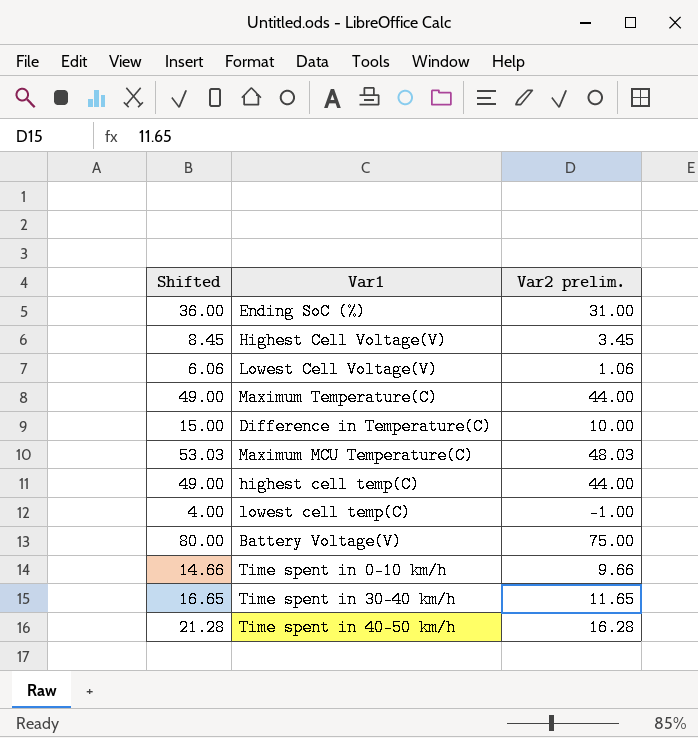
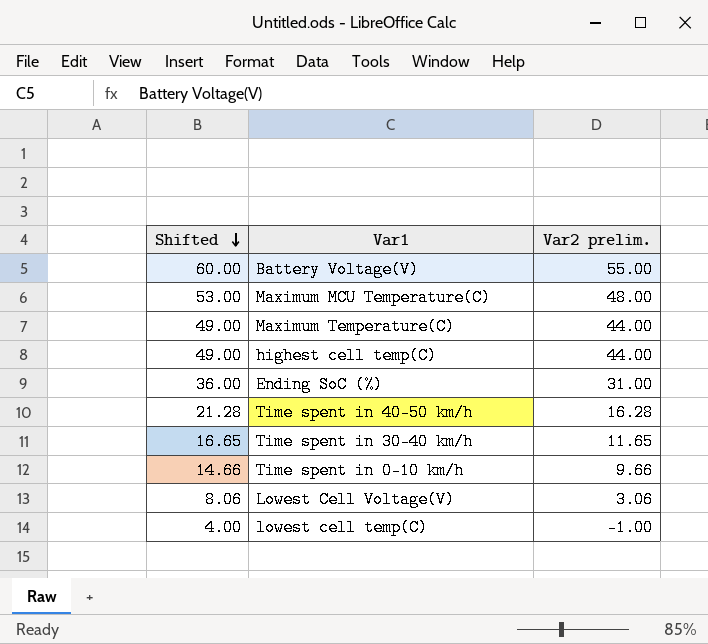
row order: none -> Shifted descending
row Highest Cell Voltage(V): 8.45 | 3.45 -> none
row Difference in Temperature(C): 15.00 | 10.00 -> none
Battery Voltage(V) | Shifted: 80.00 -> 60.00
Battery Voltage(V) | Var2 prelim.: 75.00 -> 55.00
Maximum MCU Temperature(C) | Shifted: 53.03 -> 53.00
Maximum MCU Temperature(C) | Var2 prelim.: 48.03 -> 48.00
Lowest Cell Voltage(V) | Shifted: 6.06 -> 8.06
Lowest Cell Voltage(V) | Var2 prelim.: 1.06 -> 3.06

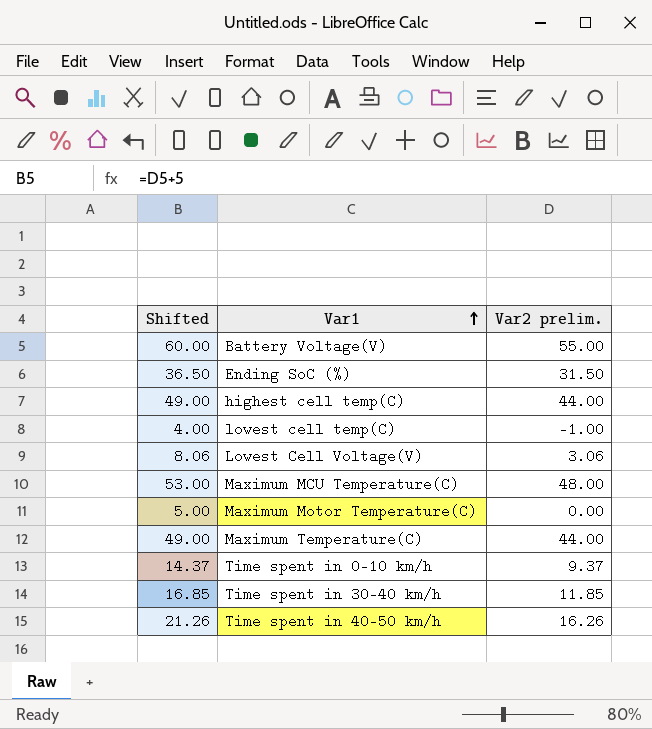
row order: Shifted descending -> Var1 ascending
Ending SoC (%) | Shifted: 36.00 -> 36.50
Ending SoC (%) | Var2 prelim.: 31.00 -> 31.50
row Maximum Motor Temperature(C): none -> 5.00 | 0.00
Time spent in 0-10 km/h | Shifted: 14.66 -> 14.37
Time spent in 0-10 km/h | Var2 prelim.: 9.66 -> 9.37
Time spent in 30-40 km/h | Shifted: 16.65 -> 16.85
Time spent in 30-40 km/h | Var2 prelim.: 11.65 -> 11.85
Time spent in 40-50 km/h | Shifted: 21.28 -> 21.26
Time spent in 40-50 km/h | Var2 prelim.: 16.28 -> 16.26

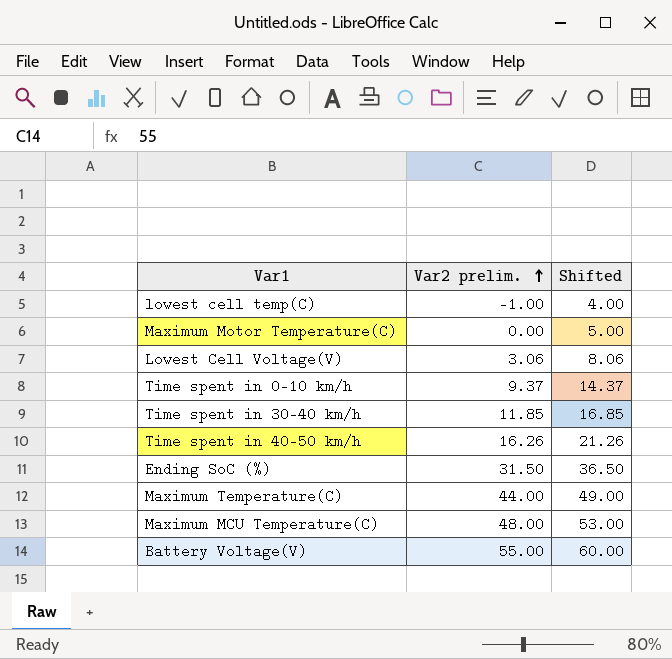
row order: Var1 ascending -> Var2 prelim. ascending
column Shifted | position: 1 -> 3
row highest cell temp(C): 49.00 | 44.00 -> none

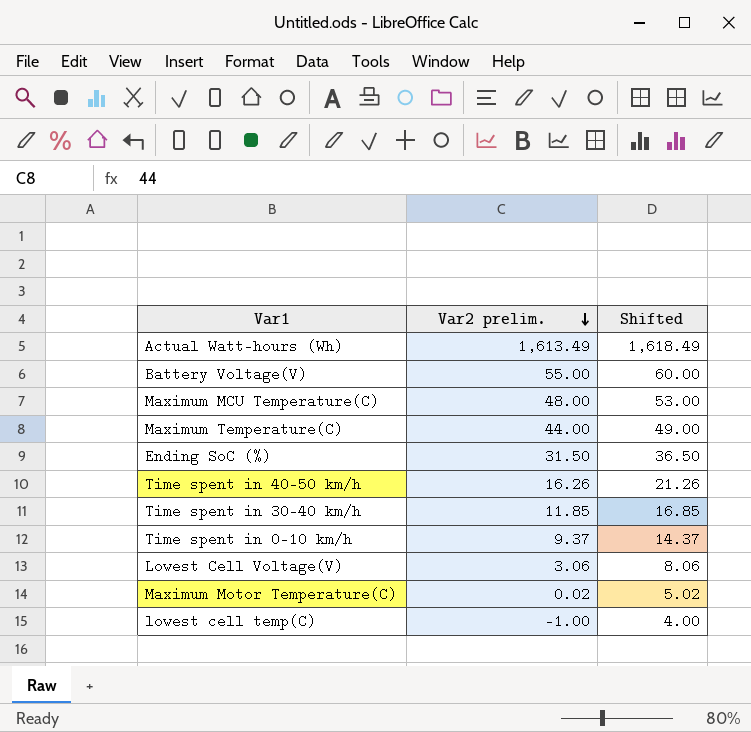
row order: Var2 prelim. ascending -> Var2 prelim. descending
row Actual Watt-hours (Wh): none -> 1,613.49 | 1,618.49
Maximum Motor Temperature(C) | Var2 prelim.: 0.00 -> 0.02
Maximum Motor Temperature(C) | Shifted: 5.00 -> 5.02

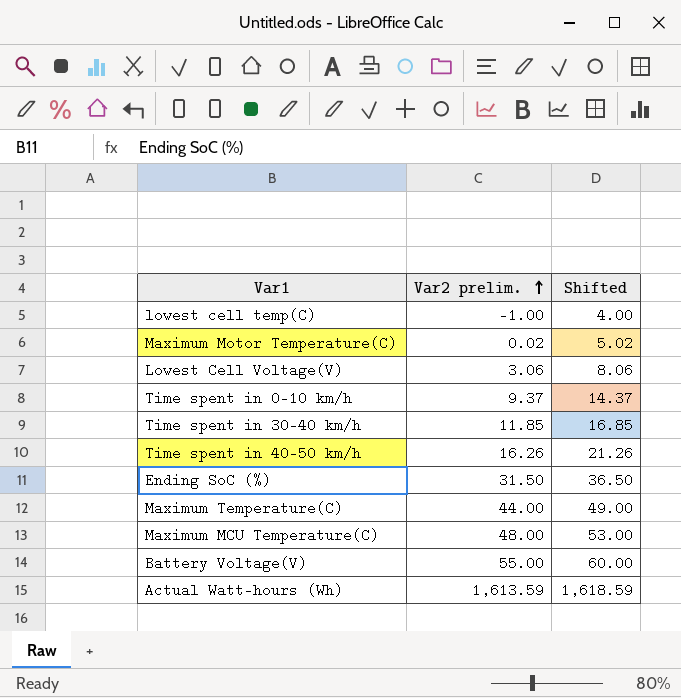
row order: Var2 prelim. descending -> Var2 prelim. ascending
Actual Watt-hours (Wh) | Var2 prelim.: 1,613.49 -> 1,613.59
Actual Watt-hours (Wh) | Shifted: 1,618.49 -> 1,618.59

